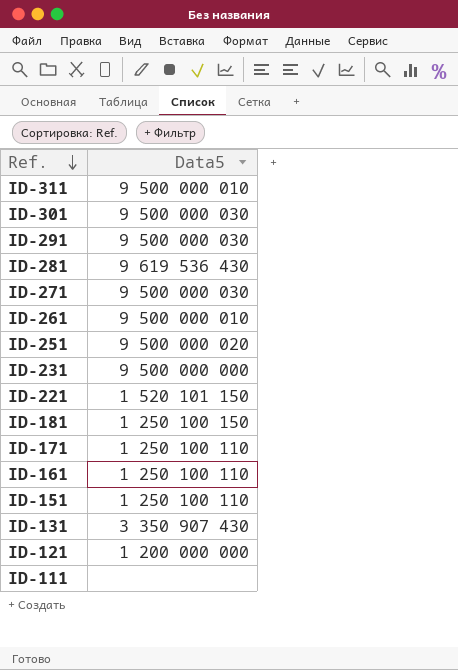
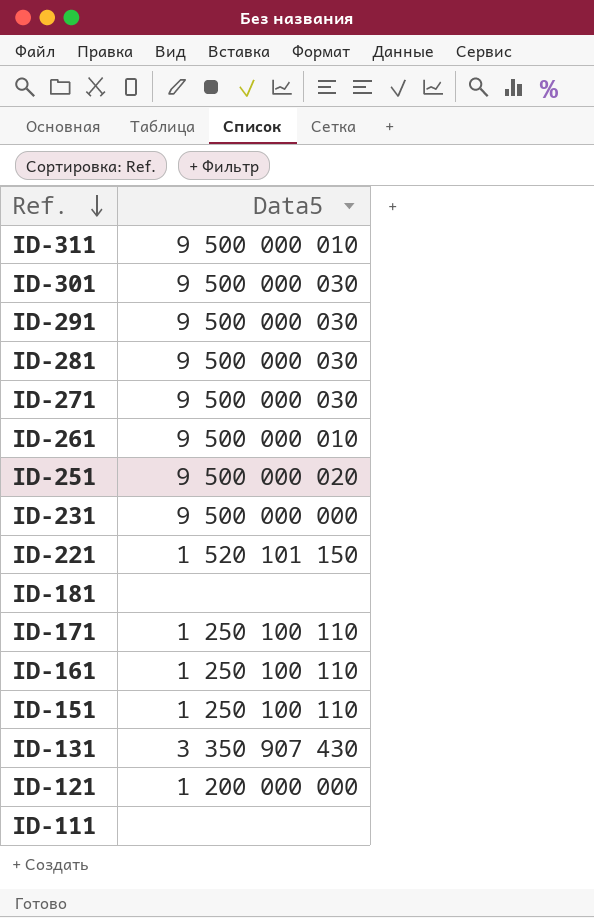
ID-281 | Data5: 9 619 536 430 -> 9 500 000 030
ID-181 | Data5: 1 250 100 150 -> none

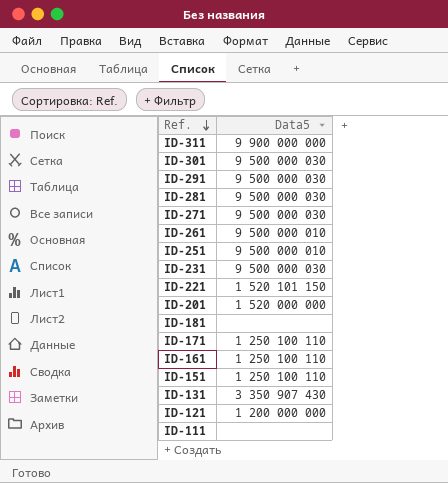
ID-311 | Data5: 9 500 000 010 -> 9 900 000 000
ID-251 | Data5: 9 500 000 020 -> 9 500 000 010
ID-231 | Data5: 9 500 000 000 -> 9 500 000 030
row ID-201: none -> 1 520 000 000

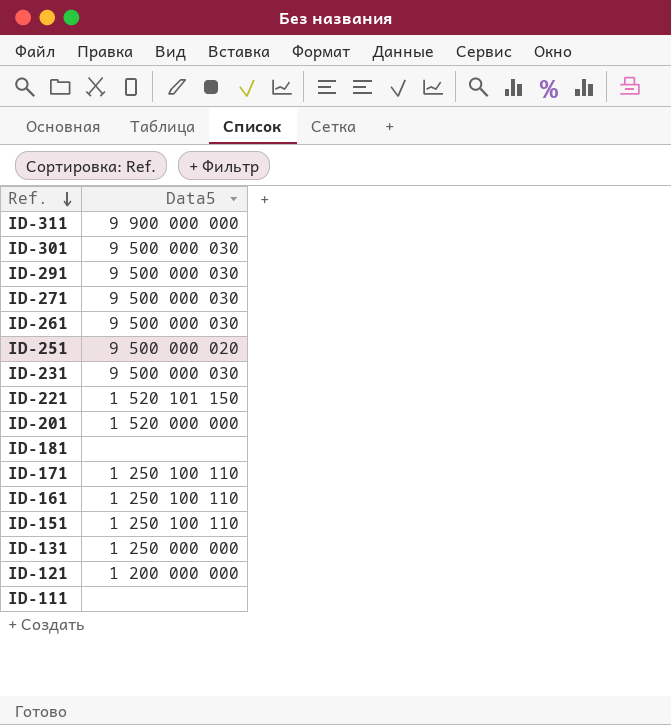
row ID-281: 9 500 000 030 -> none
ID-261 | Data5: 9 500 000 010 -> 9 500 000 030
ID-251 | Data5: 9 500 000 010 -> 9 500 000 020
ID-131 | Data5: 3 350 907 430 -> 1 250 000 000

